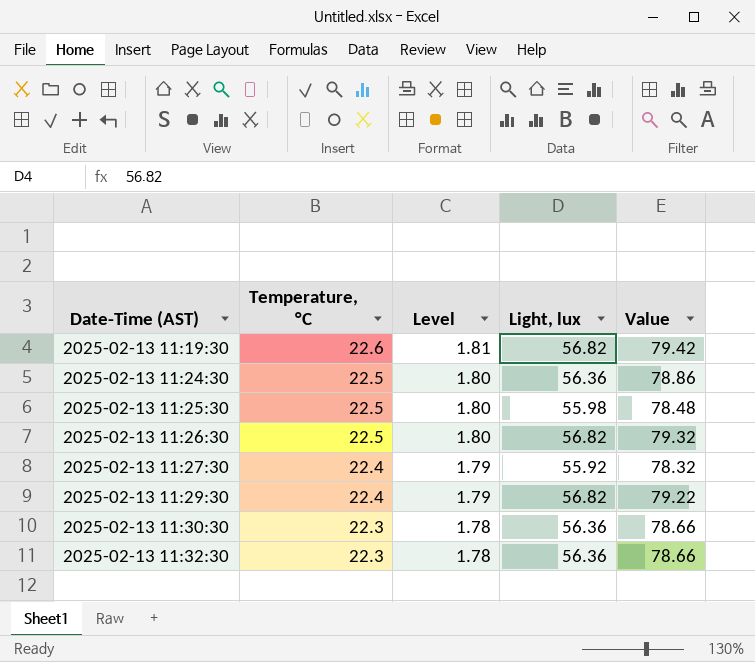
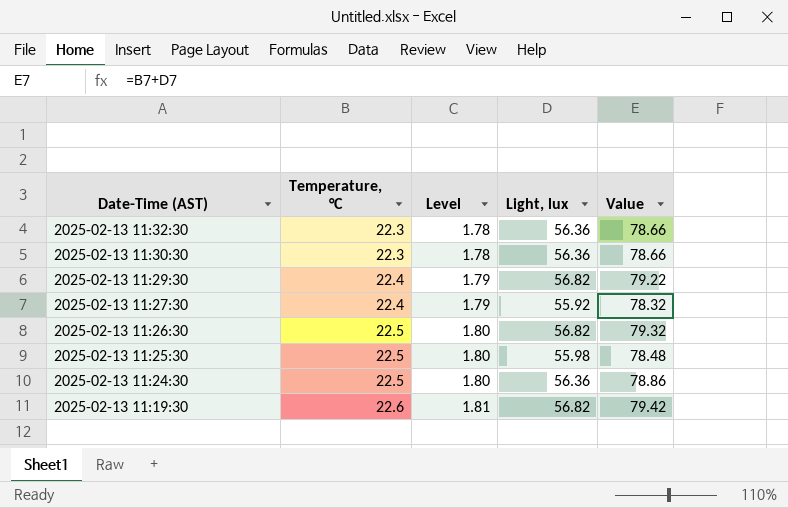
row order: Date-Time (AST) ascending -> Date-Time (AST) descending

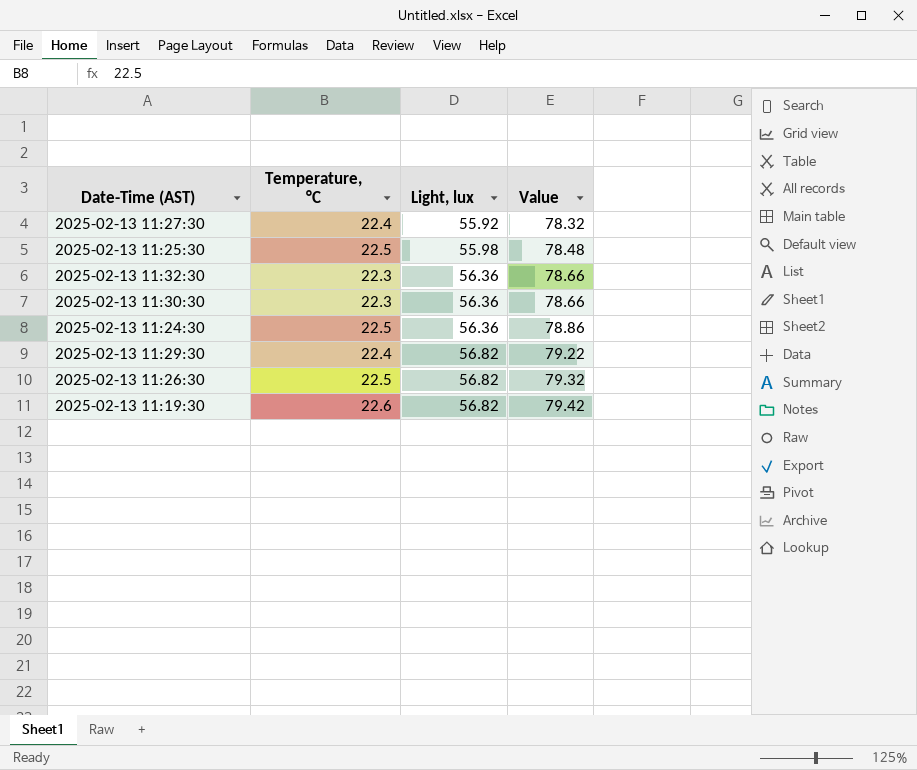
row order: Date-Time (AST) descending -> Light, lux ascending
column Level | formula: [Temperature, °C] * 0.08 -> none

